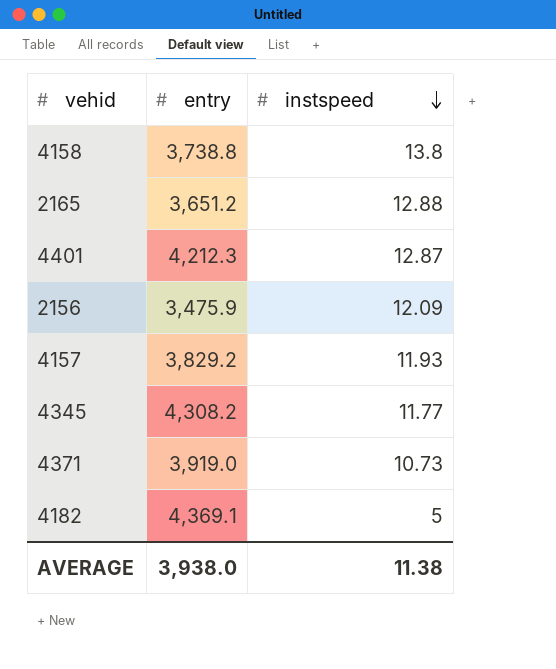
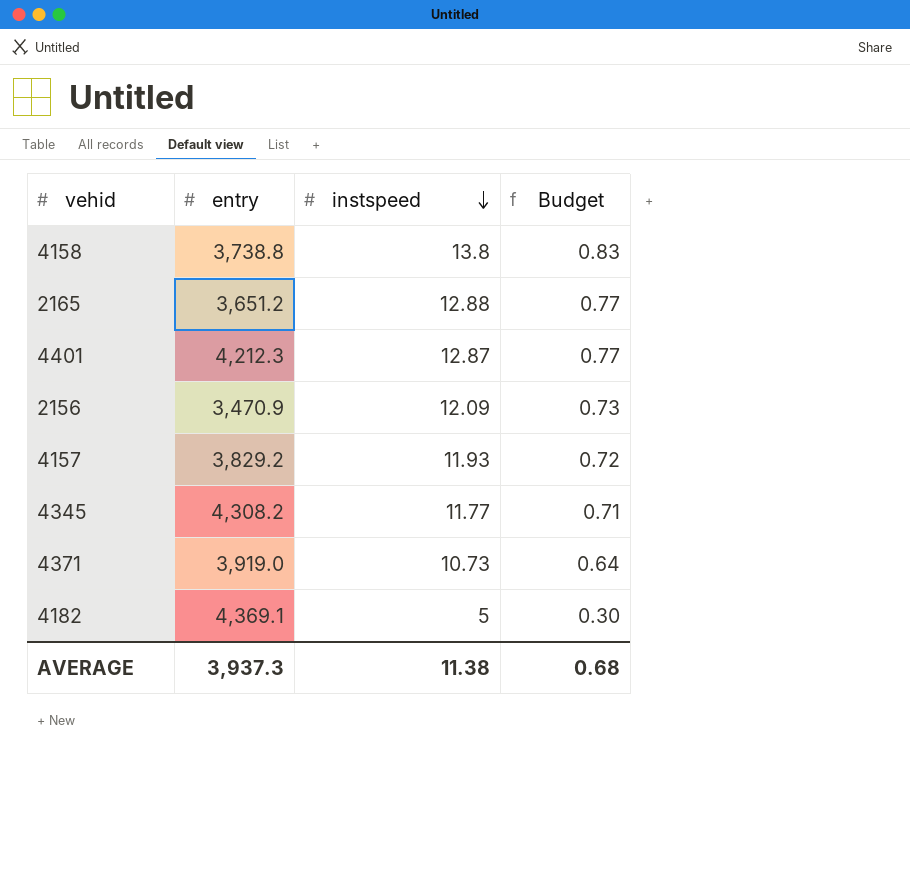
column Budget | formula: none -> [instspeed] * 0.06
2156 | entry: 3,475.9 -> 3,470.9
AVERAGE | entry: 3,938.0 -> 3,937.3

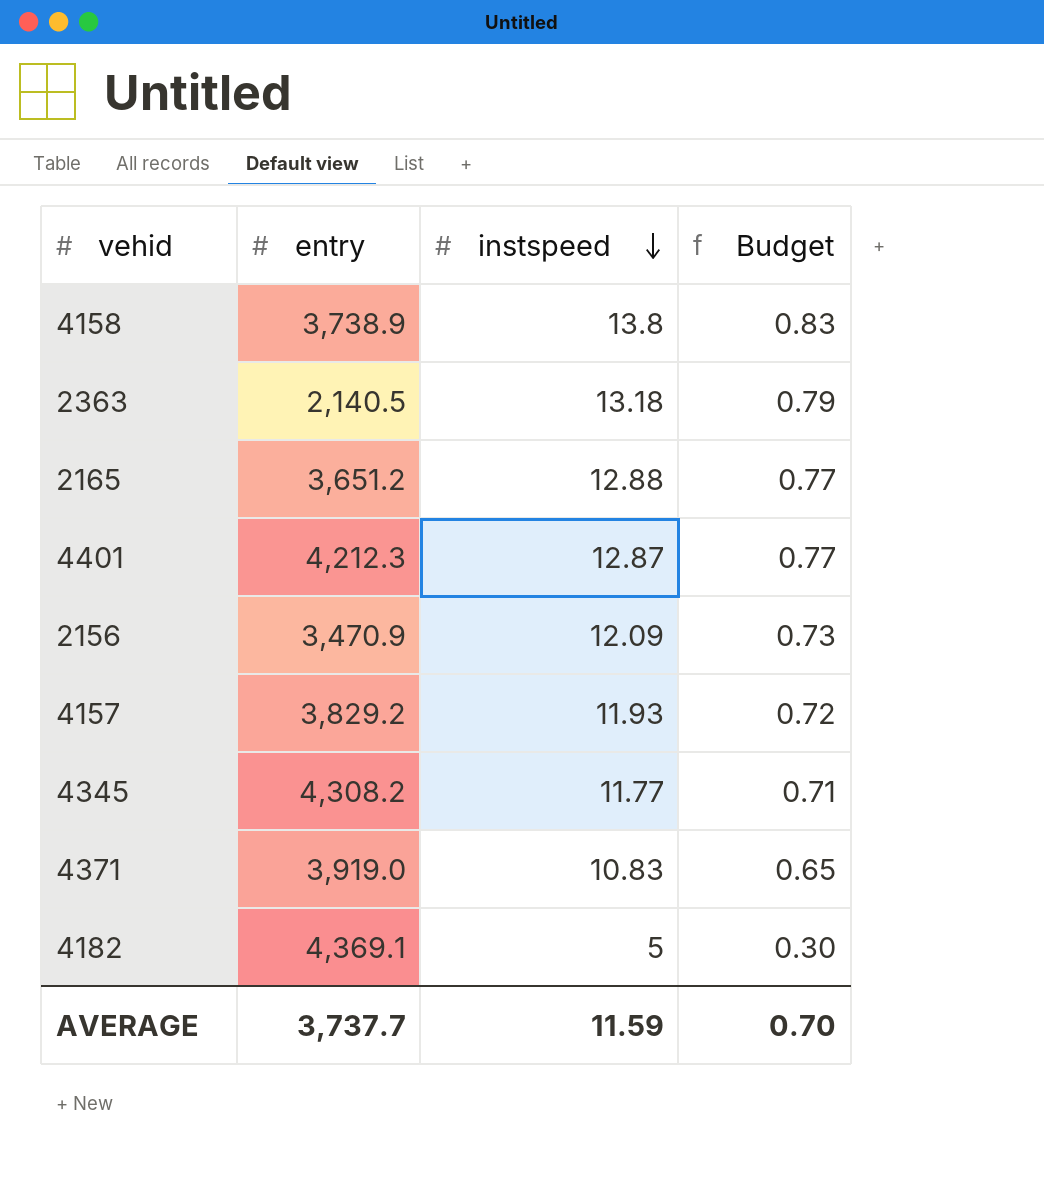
4158 | entry: 3,738.8 -> 3,738.9
row 2363: none -> 2,140.5 | 13.18 | 0.79
4371 | instspeed: 10.73 -> 10.83
4371 | Budget: 0.64 -> 0.65
AVERAGE | entry: 3,937.3 -> 3,737.7
AVERAGE | instspeed: 11.38 -> 11.59
AVERAGE | Budget: 0.68 -> 0.70

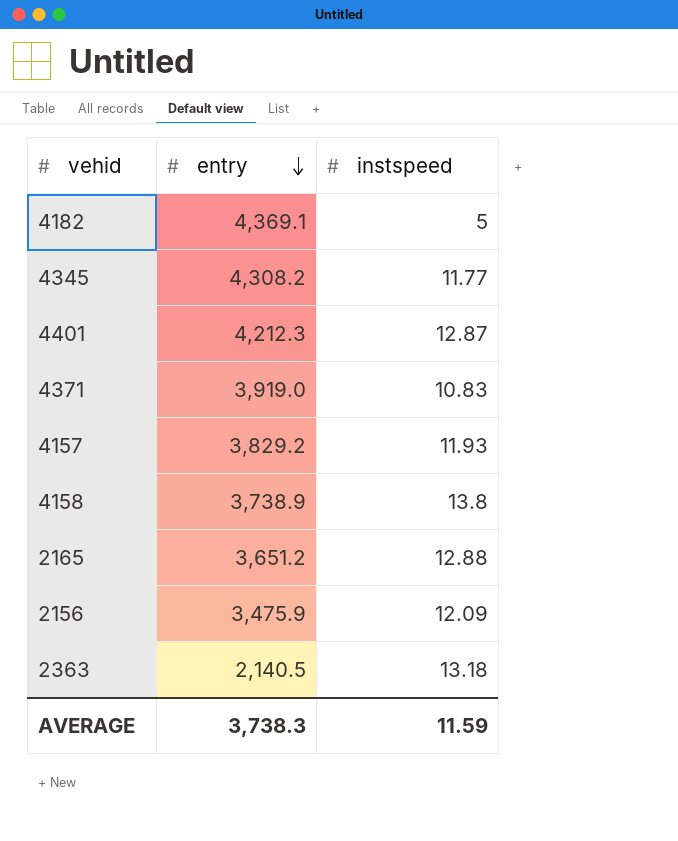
row order: instspeed descending -> entry descending
column Budget | formula: [instspeed] * 0.06 -> none
2156 | entry: 3,470.9 -> 3,475.9
AVERAGE | entry: 3,737.7 -> 3,738.3

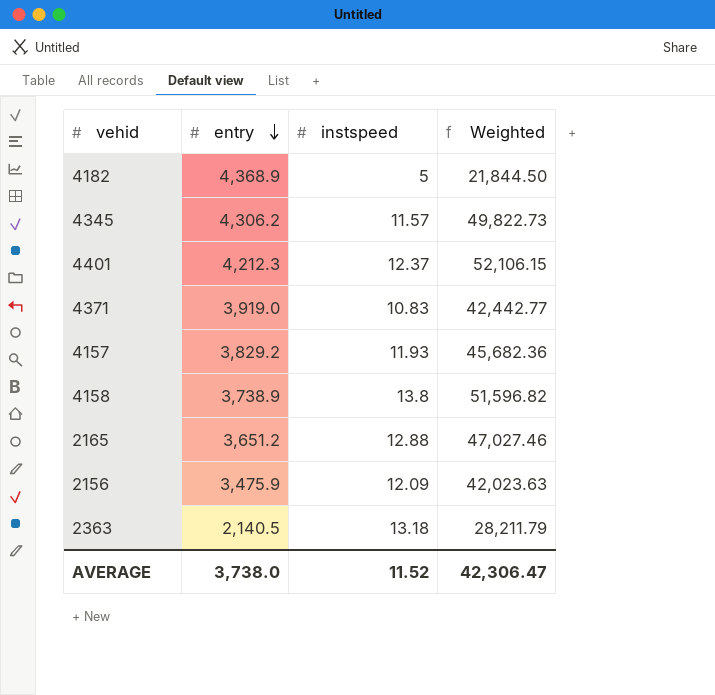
column Weighted | formula: none -> [entry] * [instspeed]
4182 | entry: 4,369.1 -> 4,368.9
4345 | entry: 4,308.2 -> 4,306.2
4345 | instspeed: 11.77 -> 11.57
4401 | instspeed: 12.87 -> 12.37
AVERAGE | entry: 3,738.3 -> 3,738.0
AVERAGE | instspeed: 11.59 -> 11.52

